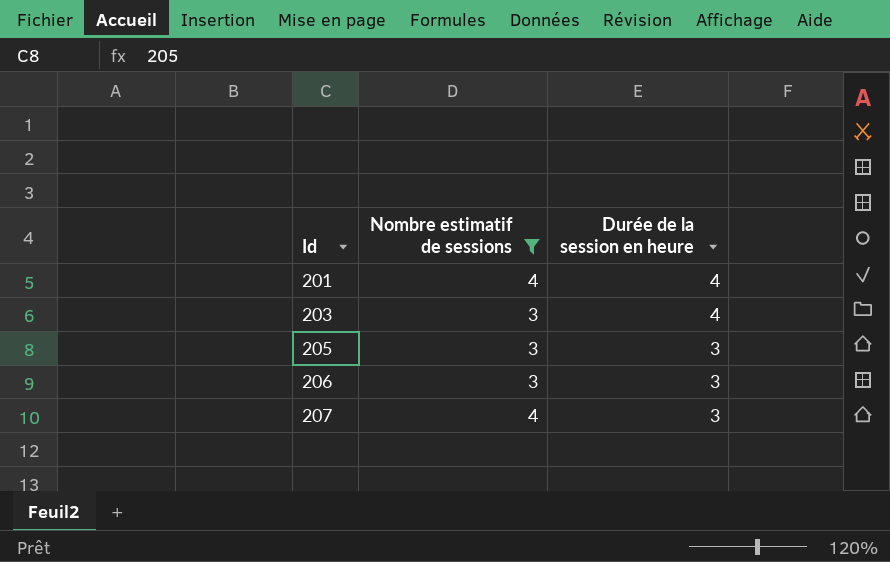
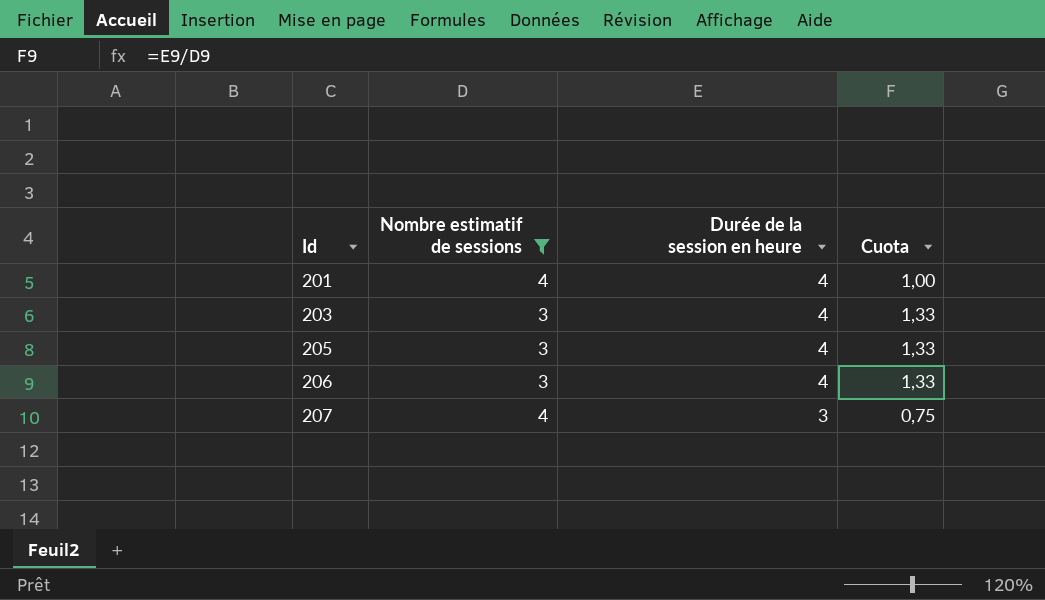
column Cuota | formula: none -> [Durée de la session en heure] / [Nombre estimatif de sessions]
205 | Durée de la session en heure: 3 -> 4
206 | Durée de la session en heure: 3 -> 4

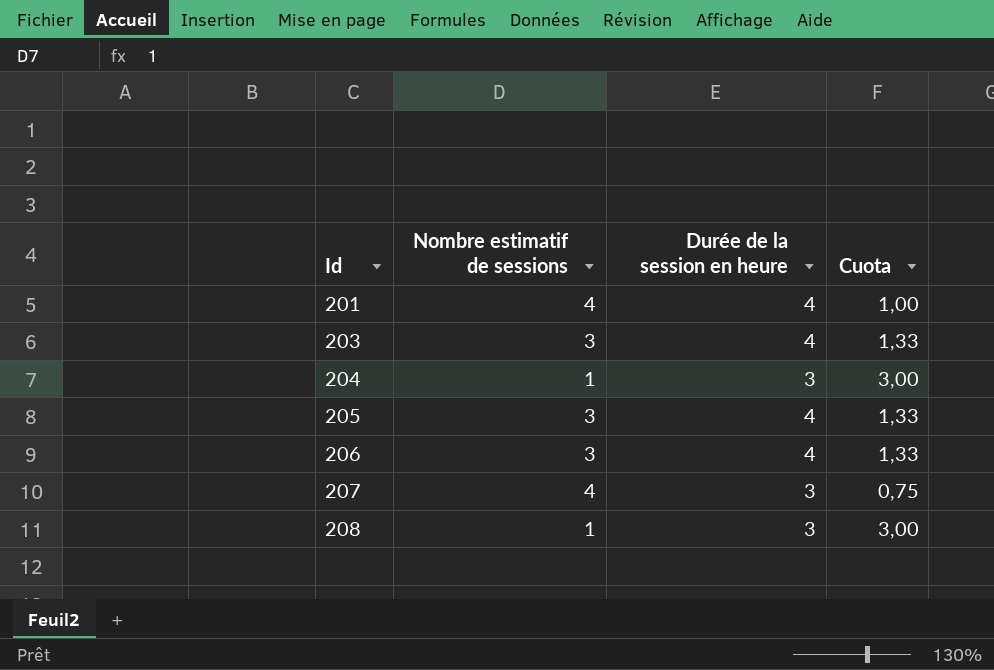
filter: Nombre estimatif de sessions != 1 -> none

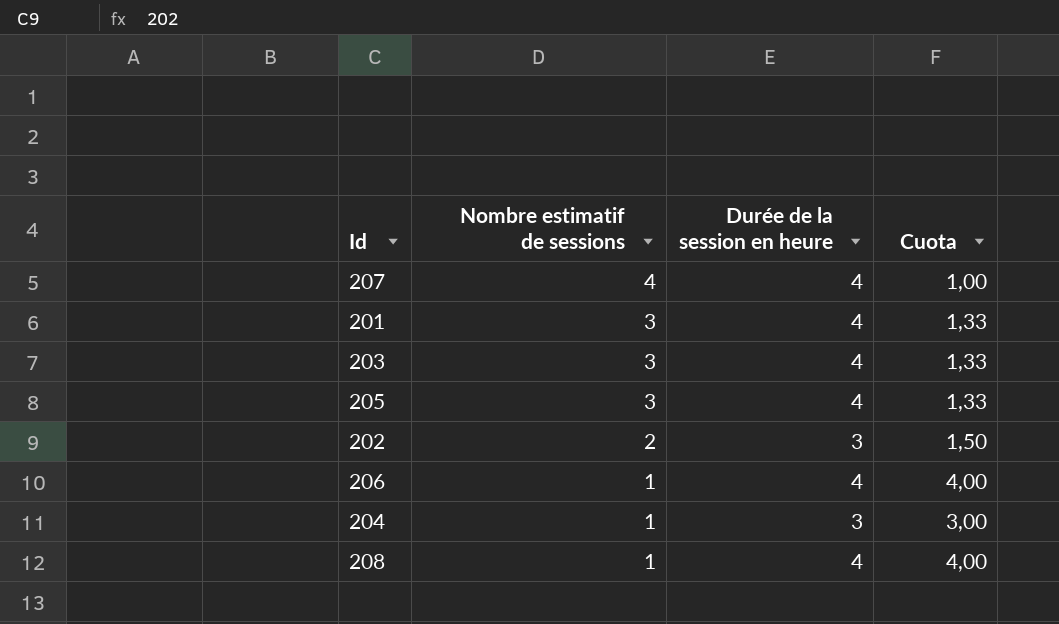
row order: Id ascending -> Nombre estimatif de sessions descending
207 | Durée de la session en heure: 3 -> 4
207 | Cuota: 0,75 -> 1,00
201 | Nombre estimatif de sessions: 4 -> 3
201 | Cuota: 1,00 -> 1,33
row 202: none -> 2 | 3 | 1,50
206 | Nombre estimatif de sessions: 3 -> 1
206 | Cuota: 1,33 -> 4,00
208 | Durée de la session en heure: 3 -> 4
208 | Cuota: 3,00 -> 4,00

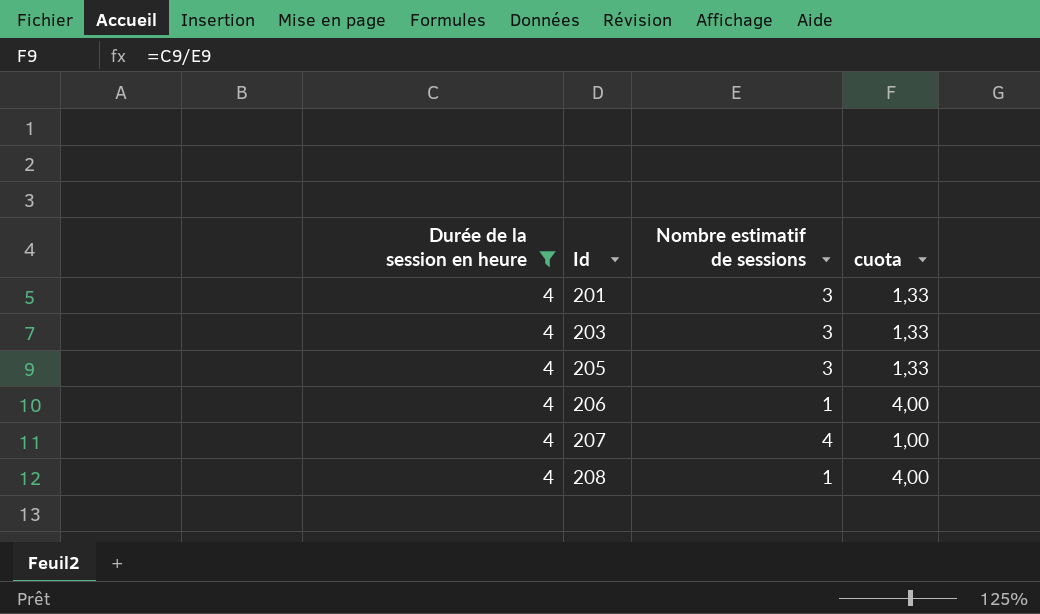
filter: none -> Durée de la session en heure = 4
row order: Nombre estimatif de sessions descending -> Id ascending
column Durée de la session en heure | position: 3 -> 1
column name: Cuota -> cuota

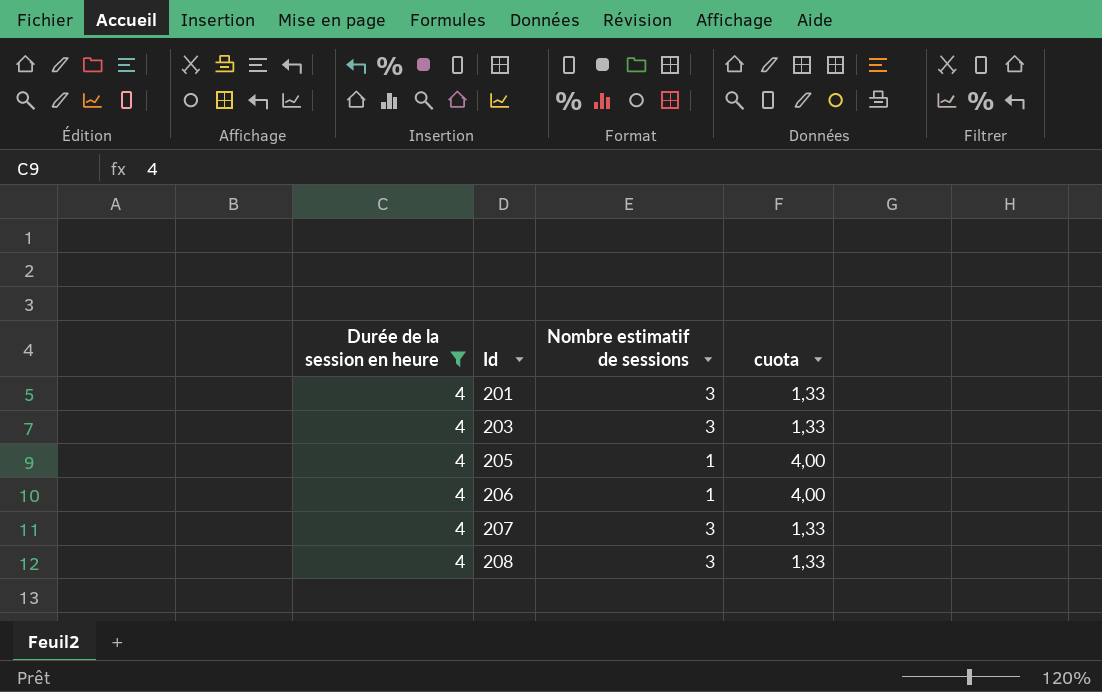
205 | Nombre estimatif de sessions: 3 -> 1
205 | cuota: 1,33 -> 4,00
207 | Nombre estimatif de sessions: 4 -> 3
207 | cuota: 1,00 -> 1,33
208 | Nombre estimatif de sessions: 1 -> 3
208 | cuota: 4,00 -> 1,33

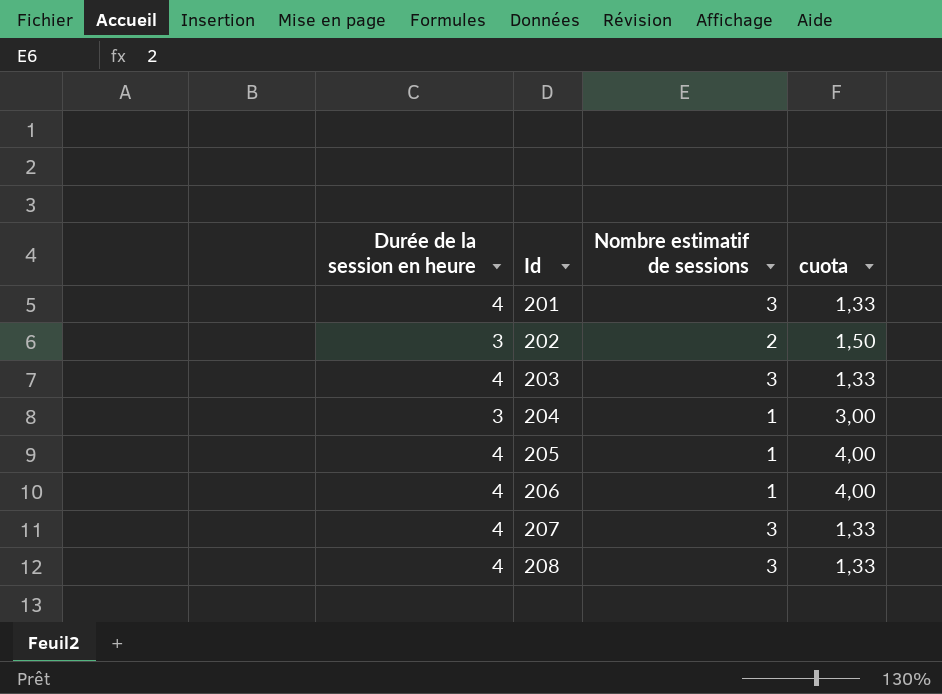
filter: Durée de la session en heure = 4 -> none

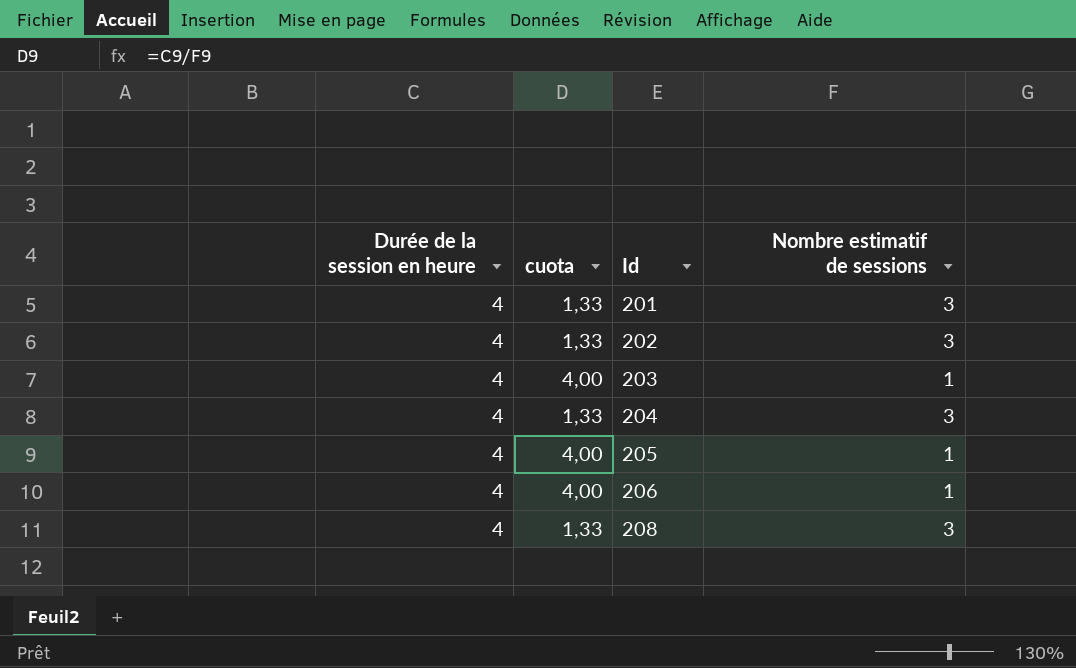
column cuota | position: 4 -> 2
row 207: 4 | 3 | 1,33 -> none
202 | Durée de la session en heure: 3 -> 4
202 | cuota: 1,50 -> 1,33
202 | Nombre estimatif de sessions: 2 -> 3
203 | cuota: 1,33 -> 4,00
203 | Nombre estimatif de sessions: 3 -> 1
204 | Durée de la session en heure: 3 -> 4
204 | cuota: 3,00 -> 1,33
204 | Nombre estimatif de sessions: 1 -> 3

